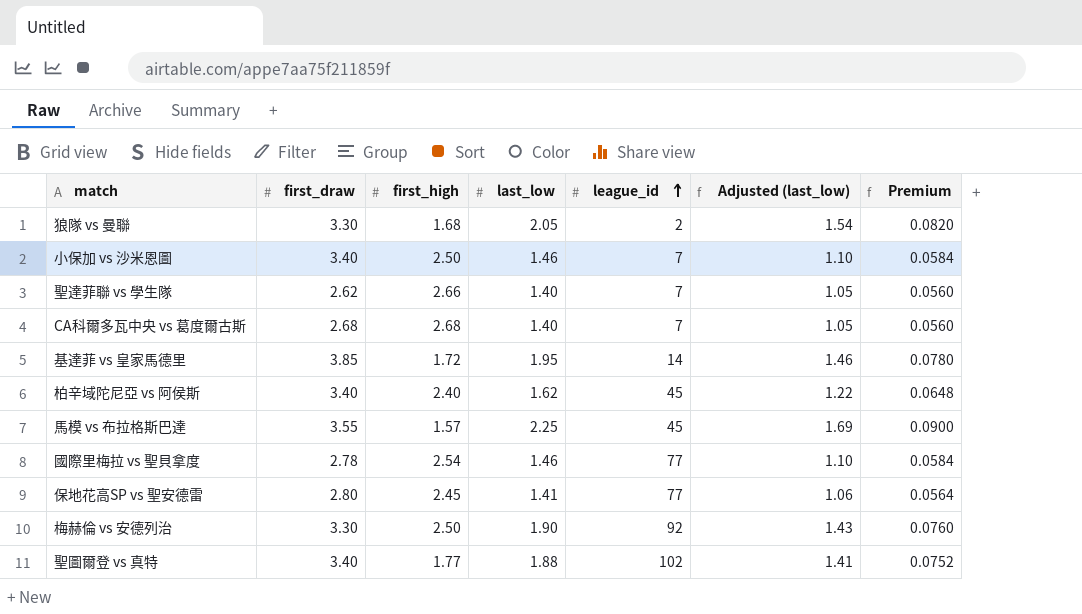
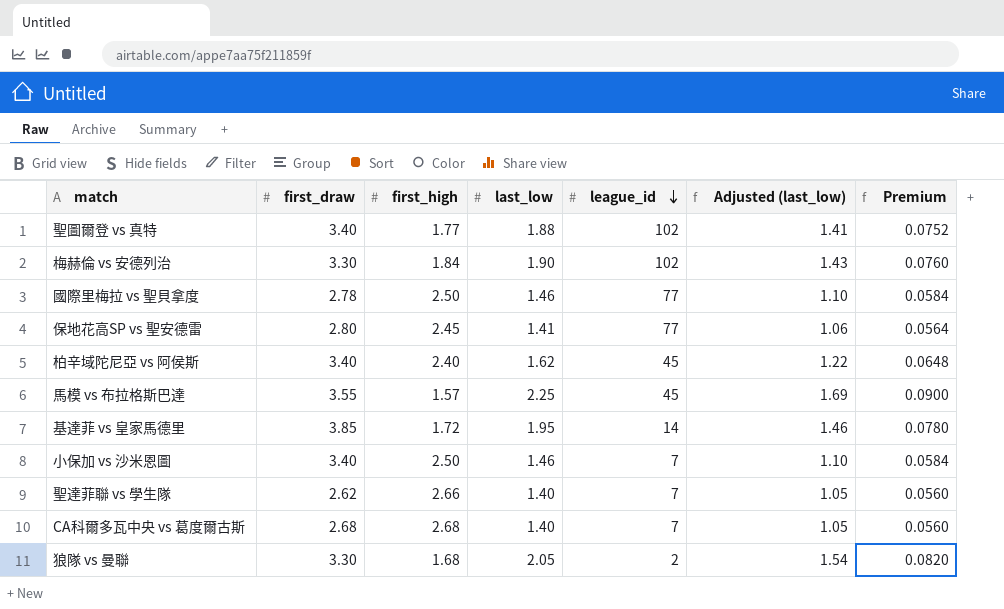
row order: league_id ascending -> league_id descending
梅赫倫 vs 安德列治 | first_high: 2.50 -> 1.84
梅赫倫 vs 安德列治 | league_id: 92 -> 102
國際里梅拉 vs 聖貝拿度 | first_high: 2.54 -> 2.50

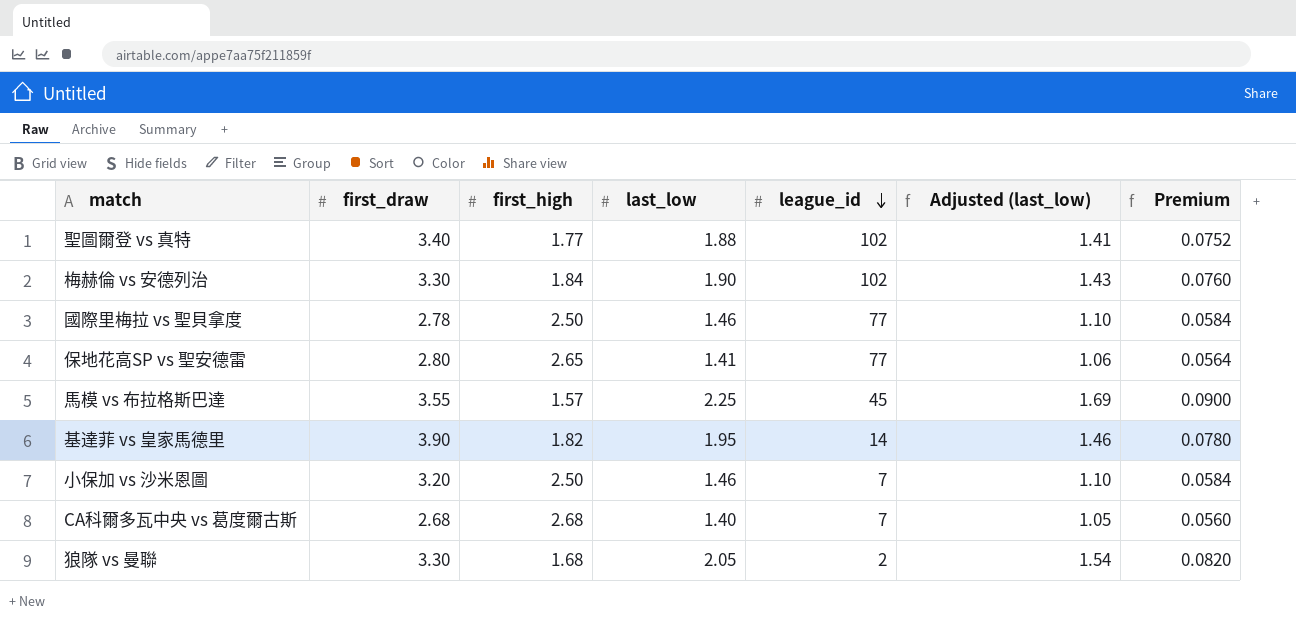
row 柏辛域陀尼亞 vs 阿侯斯: 3.40 | 2.40 | 1.62 | 45 | 1.22 | 0.0648 -> none
row 聖達菲聯 vs 學生隊: 2.62 | 2.66 | 1.40 | 7 | 1.05 | 0.0560 -> none
保地花高SP vs 聖安德雷 | first_high: 2.45 -> 2.65
基達菲 vs 皇家馬德里 | first_draw: 3.85 -> 3.90
基達菲 vs 皇家馬德里 | first_high: 1.72 -> 1.82
小保加 vs 沙米恩圖 | first_draw: 3.40 -> 3.20

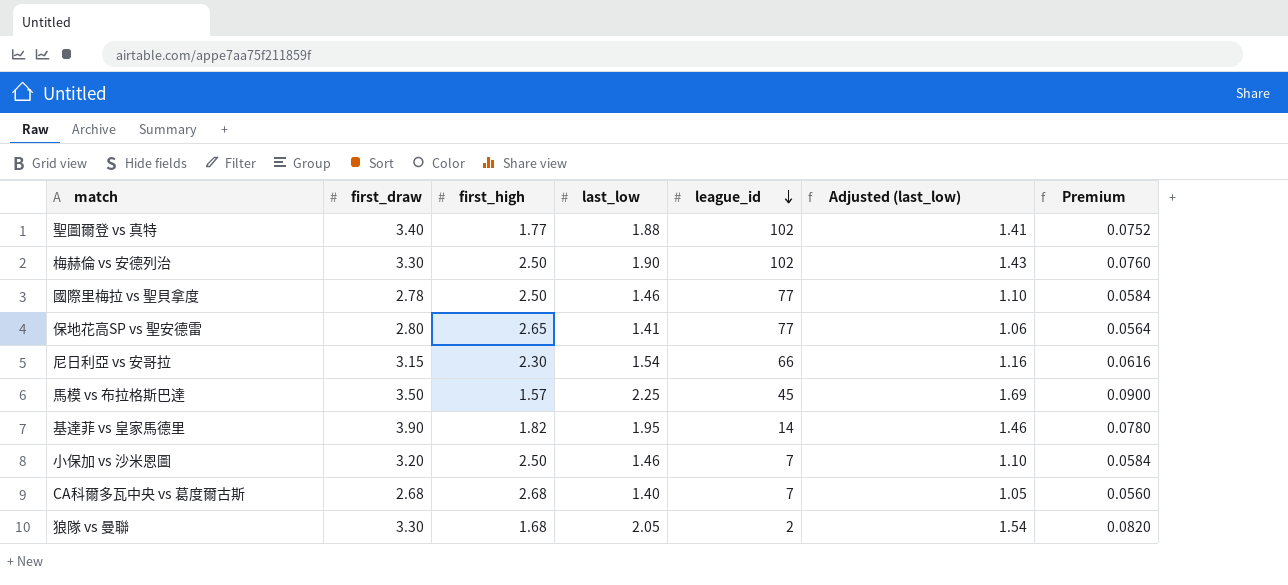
梅赫倫 vs 安德列治 | first_high: 1.84 -> 2.50
row 尼日利亞 vs 安哥拉: none -> 3.15 | 2.30 | 1.54 | 66 | 1.16 | 0.0616
馬模 vs 布拉格斯巴達 | first_draw: 3.55 -> 3.50

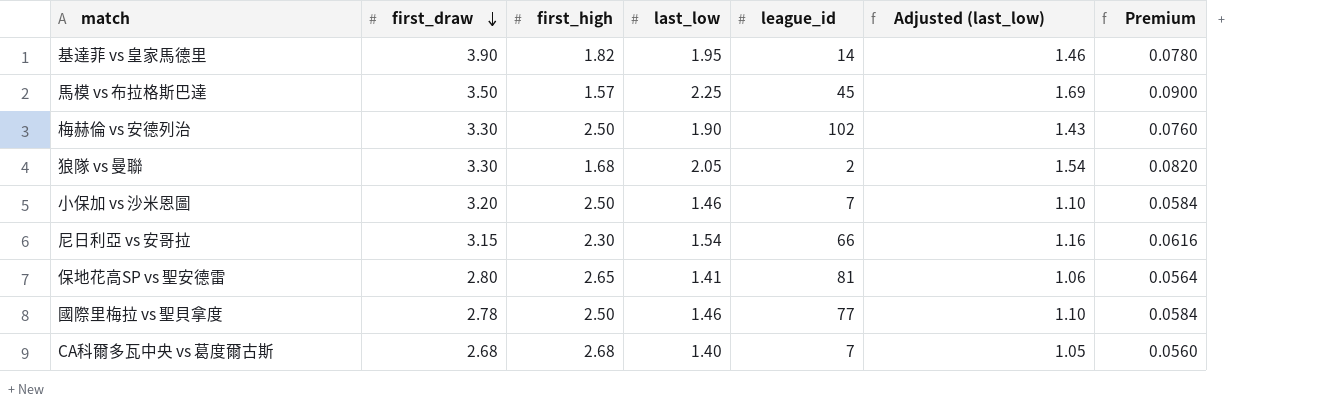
row order: league_id descending -> first_draw descending
row 聖圖爾登 vs 真特: 3.40 | 1.77 | 1.88 | 102 | 1.41 | 0.0752 -> none
保地花高SP vs 聖安德雷 | league_id: 77 -> 81

